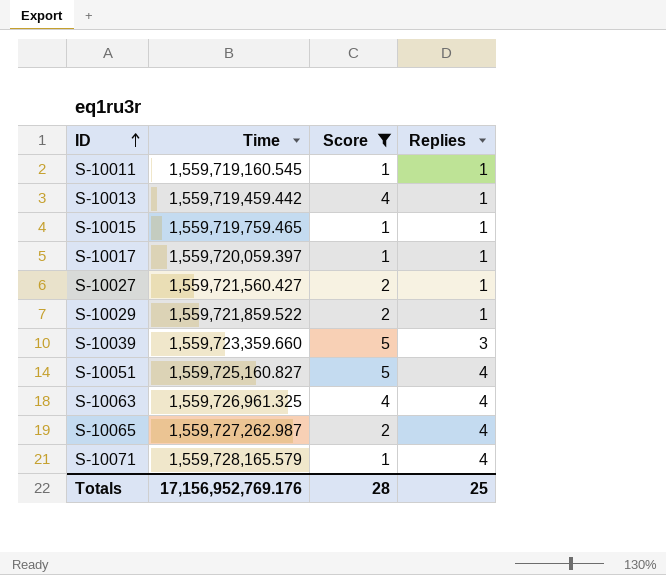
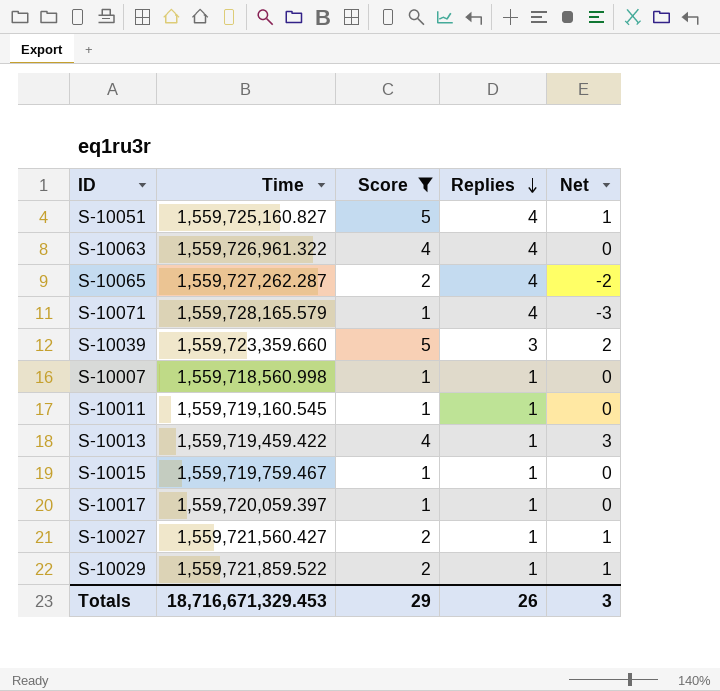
row order: ID ascending -> Replies descending
column Net | formula: none -> [Score] - [Replies]
S-10063 | Time: 1,559,726,961.325 -> 1,559,726,961.322
S-10065 | Time: 1,559,727,262.987 -> 1,559,727,262.287
row S-10007: none -> 1,559,718,560.998 | 1 | 1 | 0
S-10013 | Time: 1,559,719,459.442 -> 1,559,719,459.422
S-10015 | Time: 1,559,719,759.465 -> 1,559,719,759.467
Totals | Time: 17,156,952,769.176 -> 18,716,671,329.453
Totals | Score: 28 -> 29
Totals | Replies: 25 -> 26

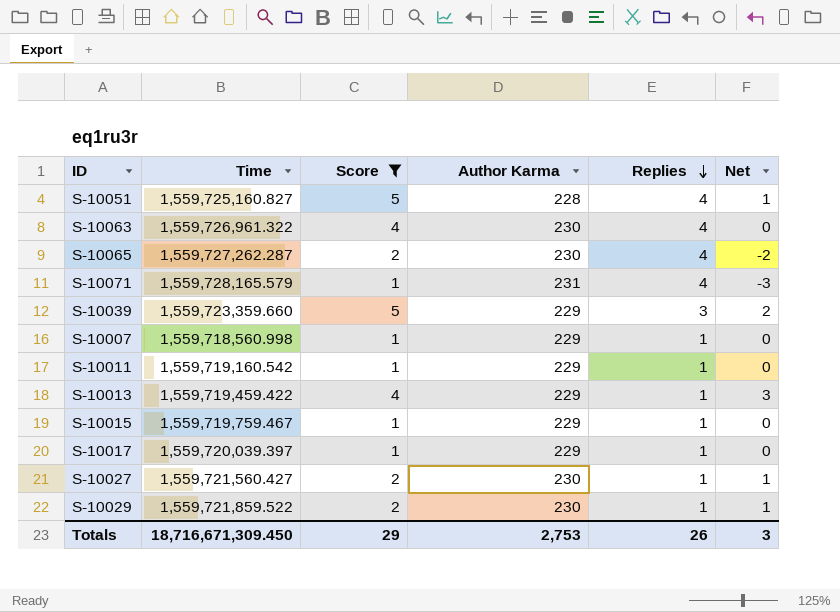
column Author Karma | position: none -> 4
S-10011 | Time: 1,559,719,160.545 -> 1,559,719,160.542
S-10017 | Time: 1,559,720,059.397 -> 1,559,720,039.397
Totals | Time: 18,716,671,329.453 -> 18,716,671,309.450

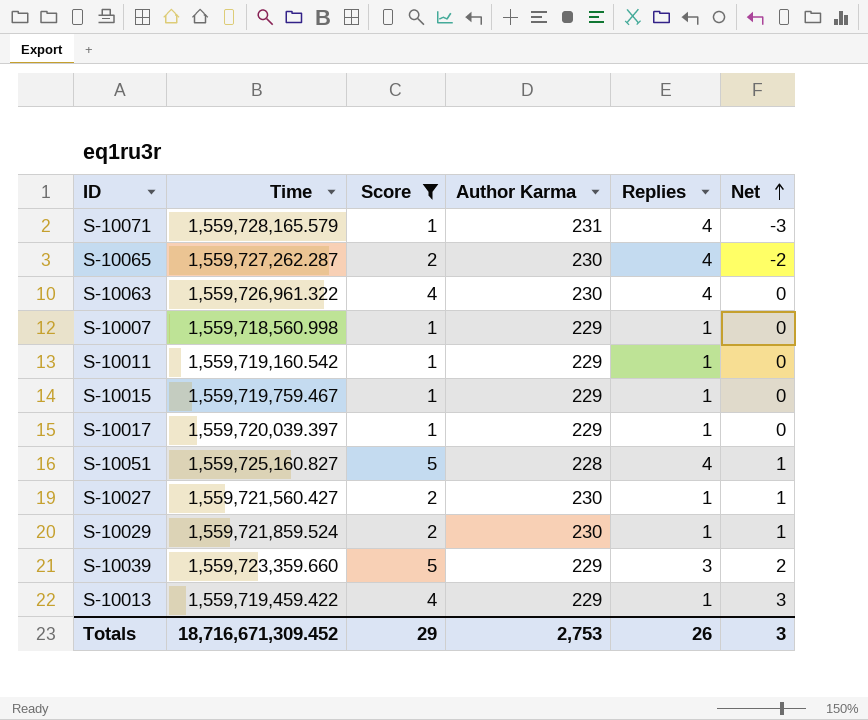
row order: Replies descending -> Net ascending
S-10029 | Time: 1,559,721,859.522 -> 1,559,721,859.524
Totals | Time: 18,716,671,309.450 -> 18,716,671,309.452

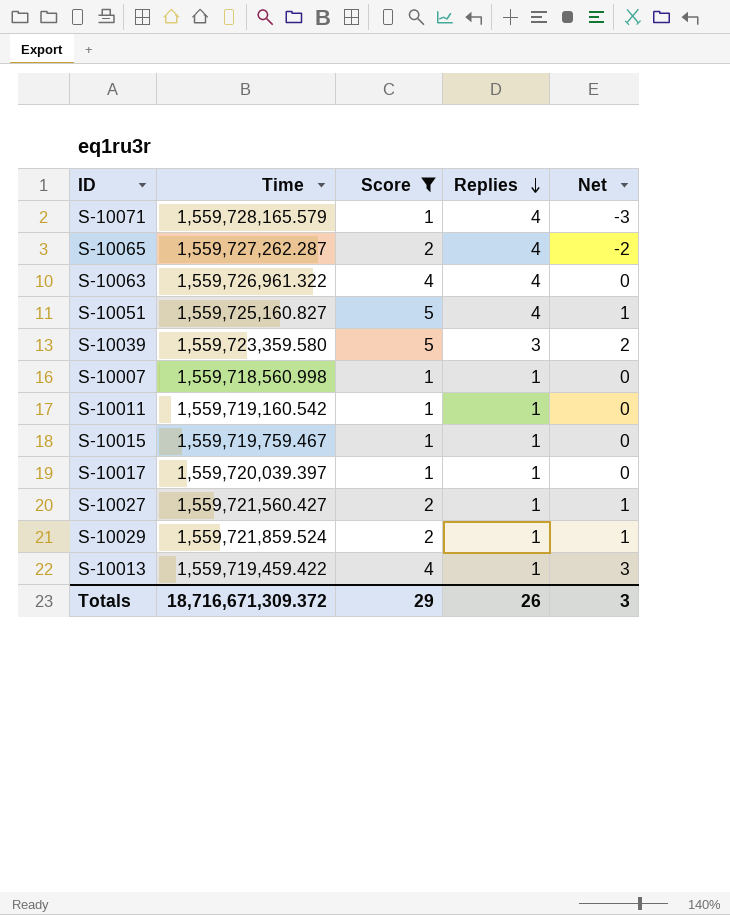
row order: Net ascending -> Replies descending
column Author Karma | position: 4 -> none
S-10039 | Time: 1,559,723,359.660 -> 1,559,723,359.580
Totals | Time: 18,716,671,309.452 -> 18,716,671,309.372

